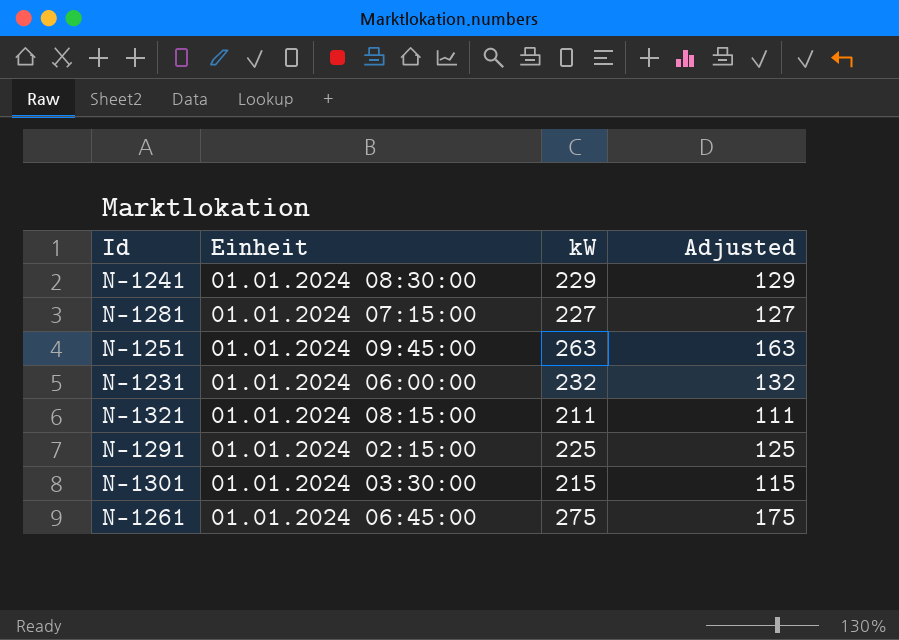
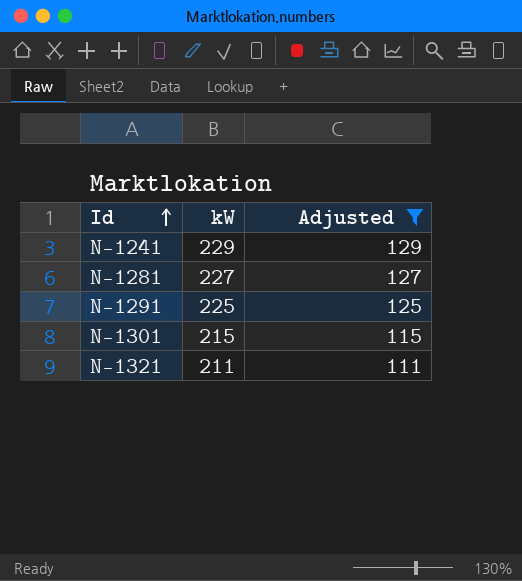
filter: none -> Adjusted <= 129
row order: none -> Id ascending
column Einheit | position: 2 -> none

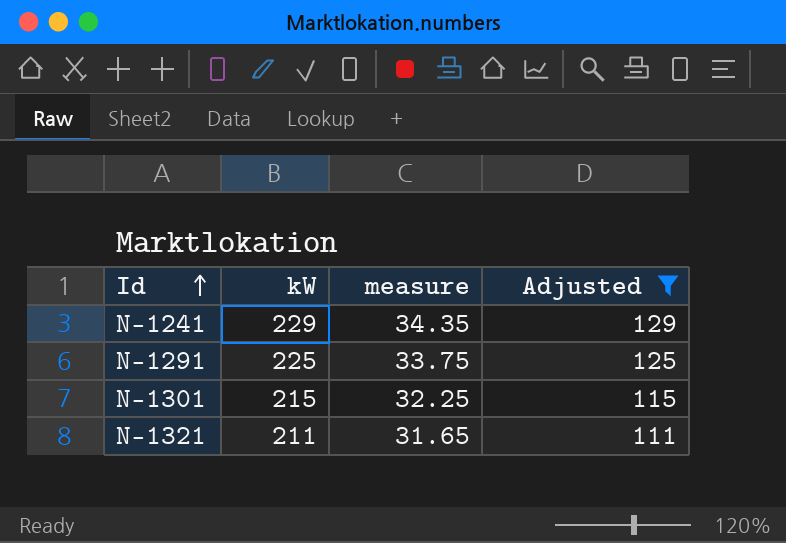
column measure | formula: none -> [kW] * 0.15
row N-1281: 227 | 127 -> none

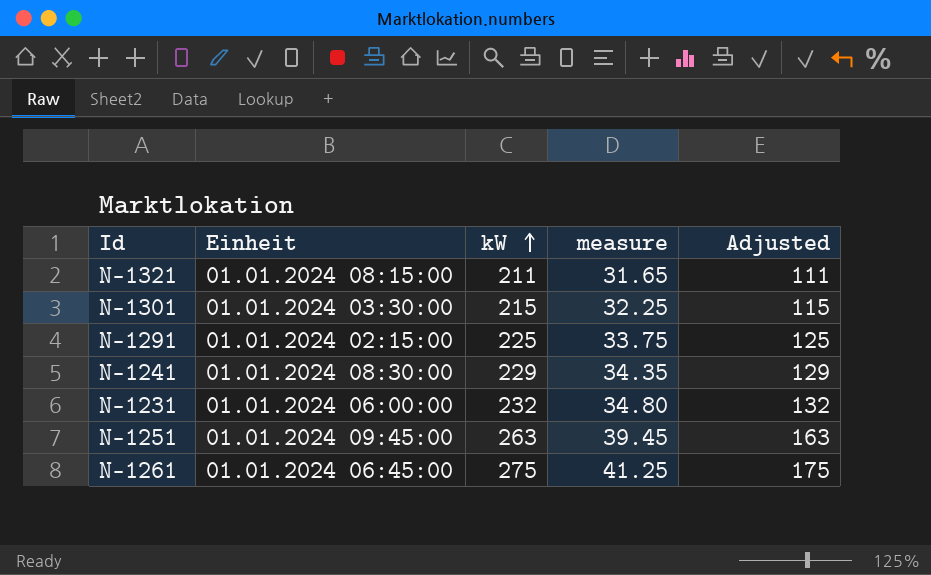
filter: Adjusted <= 129 -> none
row order: Id ascending -> kW ascending
column Einheit | position: none -> 2

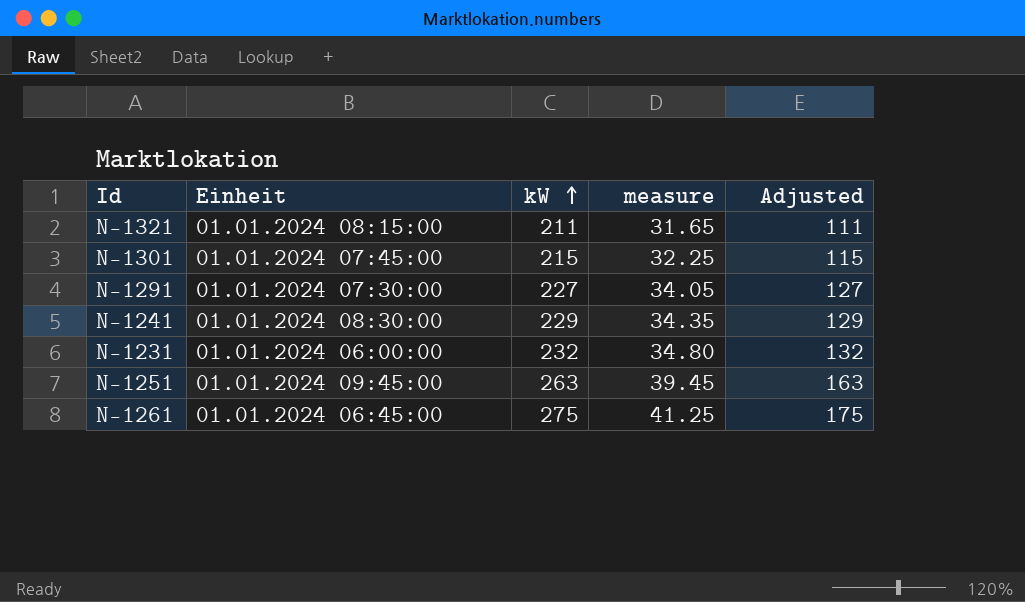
N-1301 | Einheit: 01.01.2024 03:30:00 -> 01.01.2024 07:45:00
N-1291 | Einheit: 01.01.2024 02:15:00 -> 01.01.2024 07:30:00
N-1291 | kW: 225 -> 227
N-1291 | measure: 33.75 -> 34.05
N-1291 | Adjusted: 125 -> 127

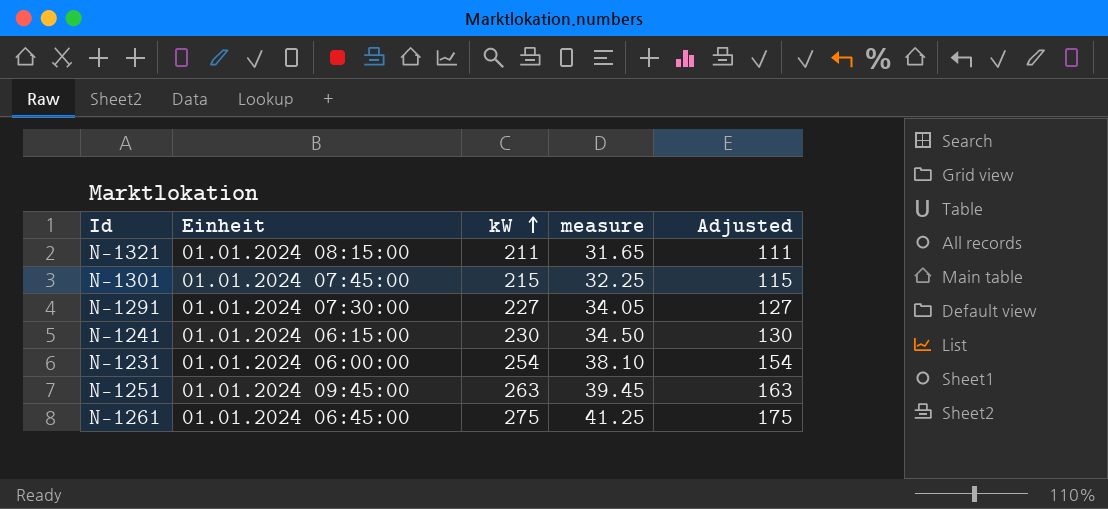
N-1241 | Einheit: 01.01.2024 08:30:00 -> 01.01.2024 06:15:00
N-1241 | kW: 229 -> 230
N-1241 | measure: 34.35 -> 34.50
N-1241 | Adjusted: 129 -> 130
N-1231 | kW: 232 -> 254
N-1231 | measure: 34.80 -> 38.10
N-1231 | Adjusted: 132 -> 154

